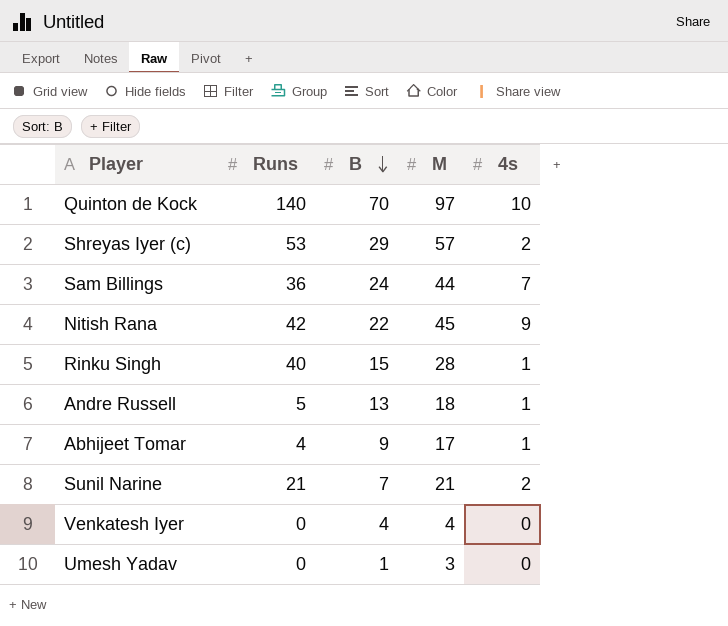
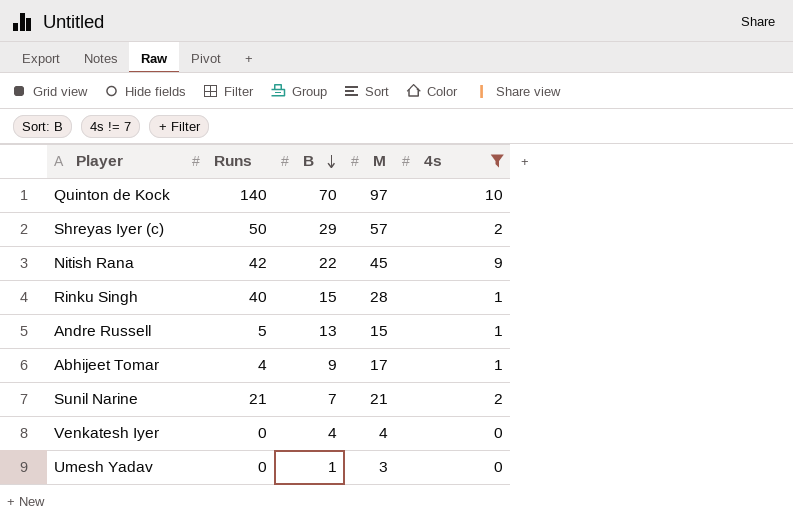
filter: none -> 4s != 7
Shreyas Iyer (c) | Runs: 53 -> 50
Andre Russell | M: 18 -> 15

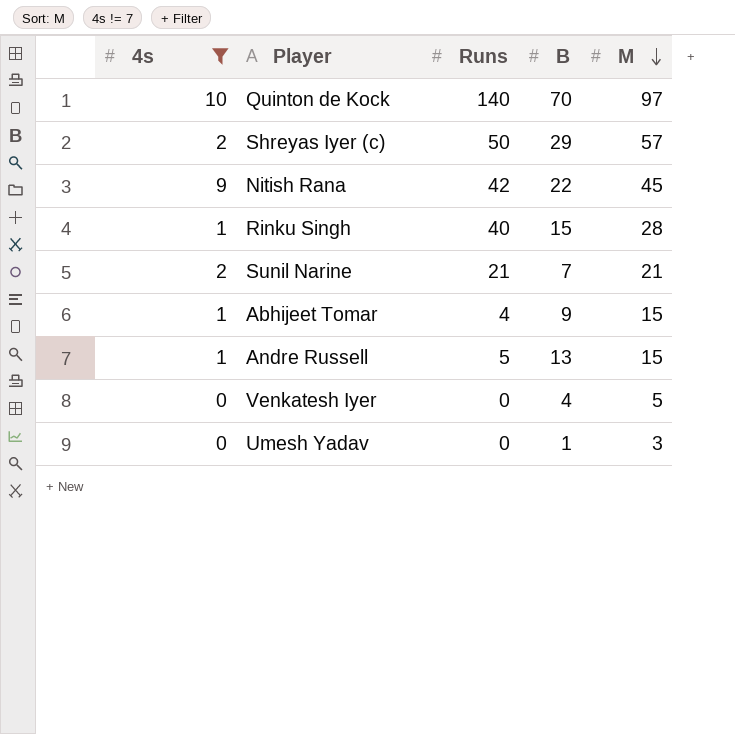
row order: B descending -> M descending
column 4s | position: 5 -> 1
Abhijeet Tomar | M: 17 -> 15
Venkatesh Iyer | M: 4 -> 5

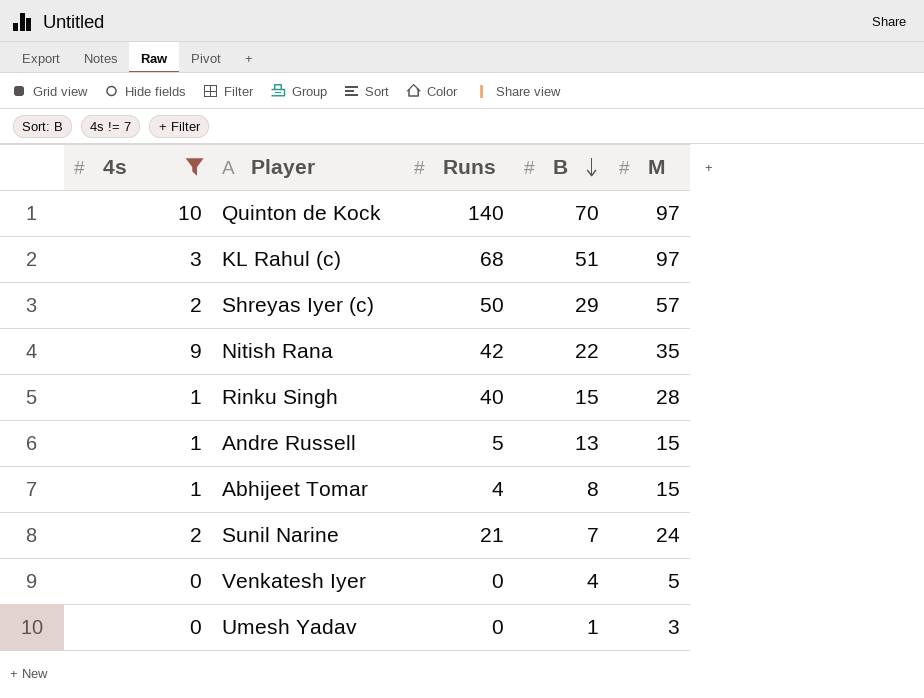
row order: M descending -> B descending
row KL Rahul (c): none -> 3 | 68 | 51 | 97
Nitish Rana | M: 45 -> 35
Abhijeet Tomar | B: 9 -> 8
Sunil Narine | M: 21 -> 24

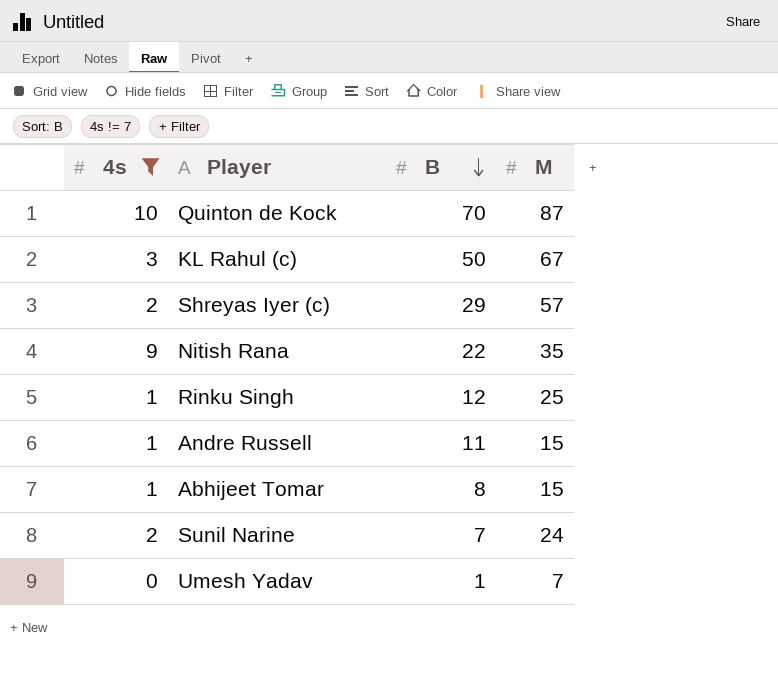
column Runs | position: 3 -> none
row Venkatesh Iyer: 0 | 0 | 4 | 5 -> none
Quinton de Kock | M: 97 -> 87
KL Rahul (c) | B: 51 -> 50
KL Rahul (c) | M: 97 -> 67
Rinku Singh | B: 15 -> 12
Rinku Singh | M: 28 -> 25
Andre Russell | B: 13 -> 11
Umesh Yadav | M: 3 -> 7

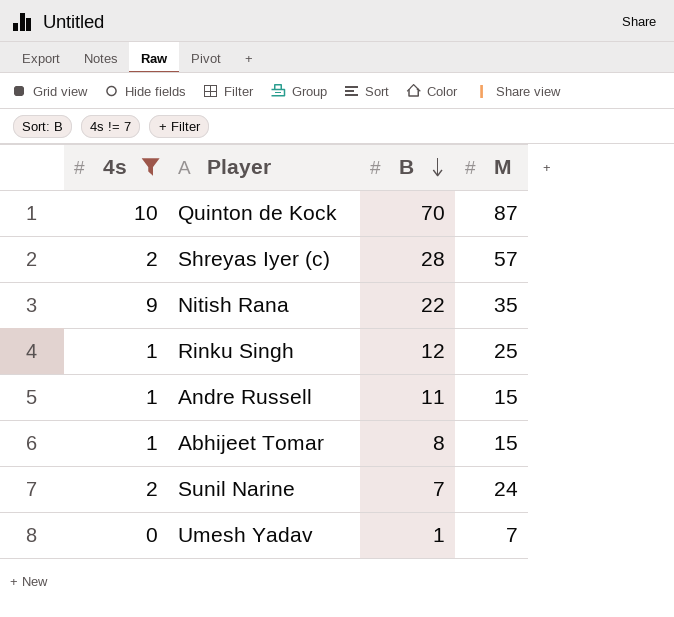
row KL Rahul (c): 3 | 50 | 67 -> none
Shreyas Iyer (c) | B: 29 -> 28

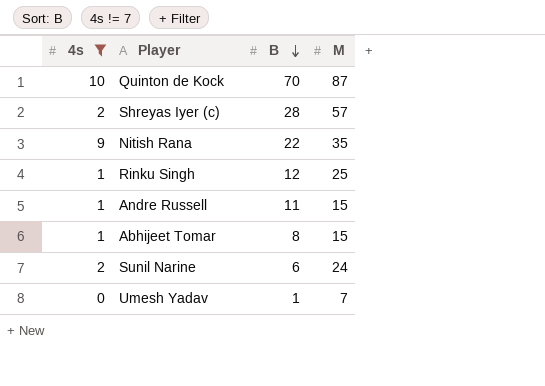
Sunil Narine | B: 7 -> 6

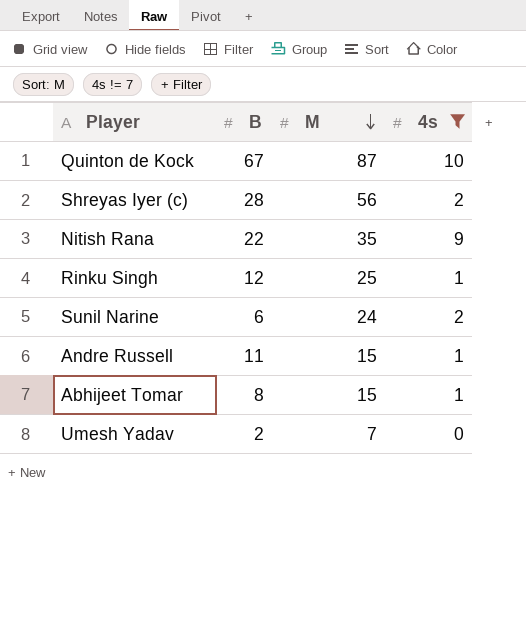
row order: B descending -> M descending
column 4s | position: 1 -> 4
Quinton de Kock | B: 70 -> 67
Shreyas Iyer (c) | M: 57 -> 56
Umesh Yadav | B: 1 -> 2

